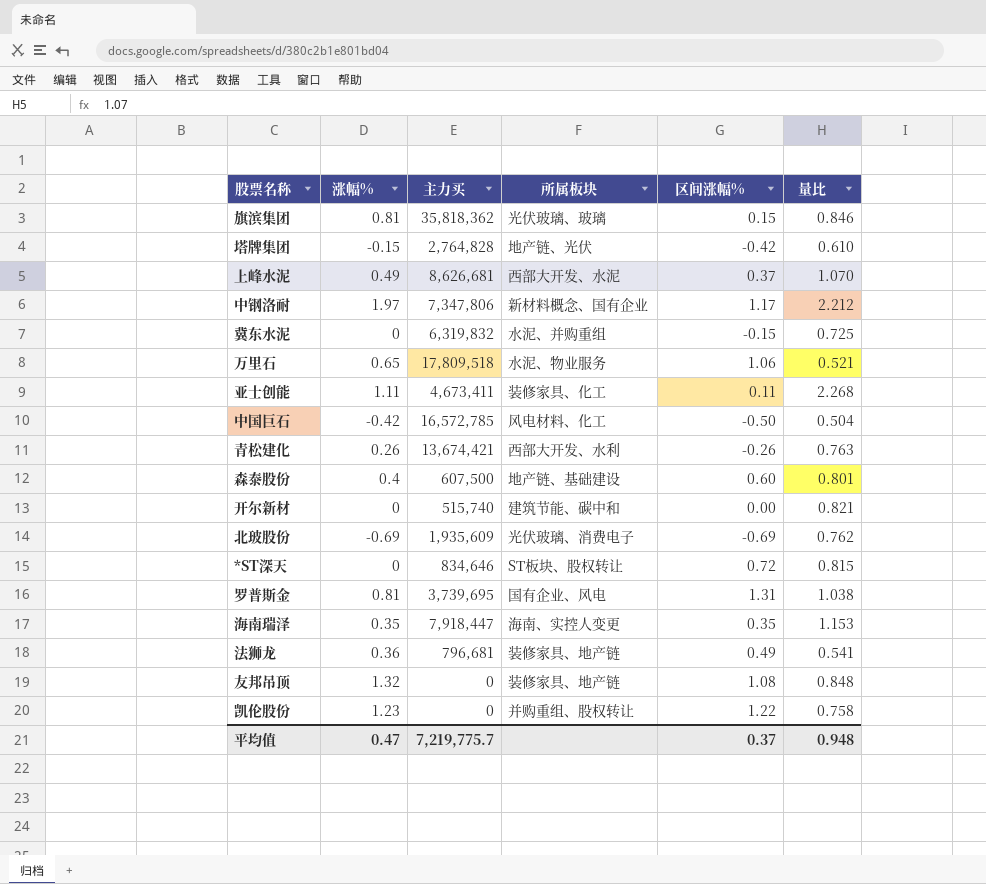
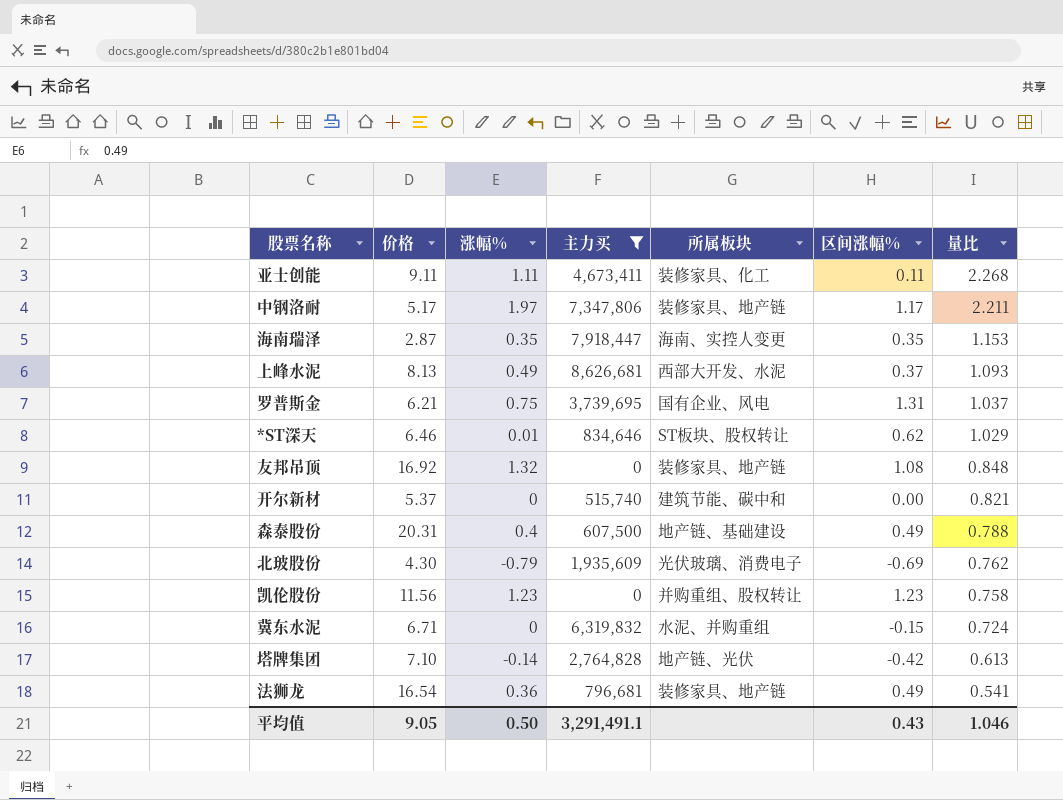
filter: none -> 主力买 <= 8,626,681
row order: none -> 量比 descending
column 价格 | position: none -> 2
中钢洛耐 | 所属板块: 新材料概念、国有企业 -> 装修家具、地产链
中钢洛耐 | 量比: 2.212 -> 2.211
上峰水泥 | 量比: 1.070 -> 1.093
罗普斯金 | 涨幅%: 0.81 -> 0.75
罗普斯金 | 量比: 1.038 -> 1.037
*ST深天 | 涨幅%: 0 -> 0.01
*ST深天 | 区间涨幅%: 0.72 -> 0.62
*ST深天 | 量比: 0.815 -> 1.029
森泰股份 | 区间涨幅%: 0.60 -> 0.49
森泰股份 | 量比: 0.801 -> 0.788
北玻股份 | 涨幅%: -0.69 -> -0.79
凯伦股份 | 区间涨幅%: 1.22 -> 1.23
冀东水泥 | 量比: 0.725 -> 0.724
塔牌集团 | 涨幅%: -0.15 -> -0.14
塔牌集团 | 量比: 0.610 -> 0.613
平均值 | 涨幅%: 0.47 -> 0.50
平均值 | 主力买: 7,219,775.7 -> 3,291,491.1
平均值 | 区间涨幅%: 0.37 -> 0.43
平均值 | 量比: 0.948 -> 1.046

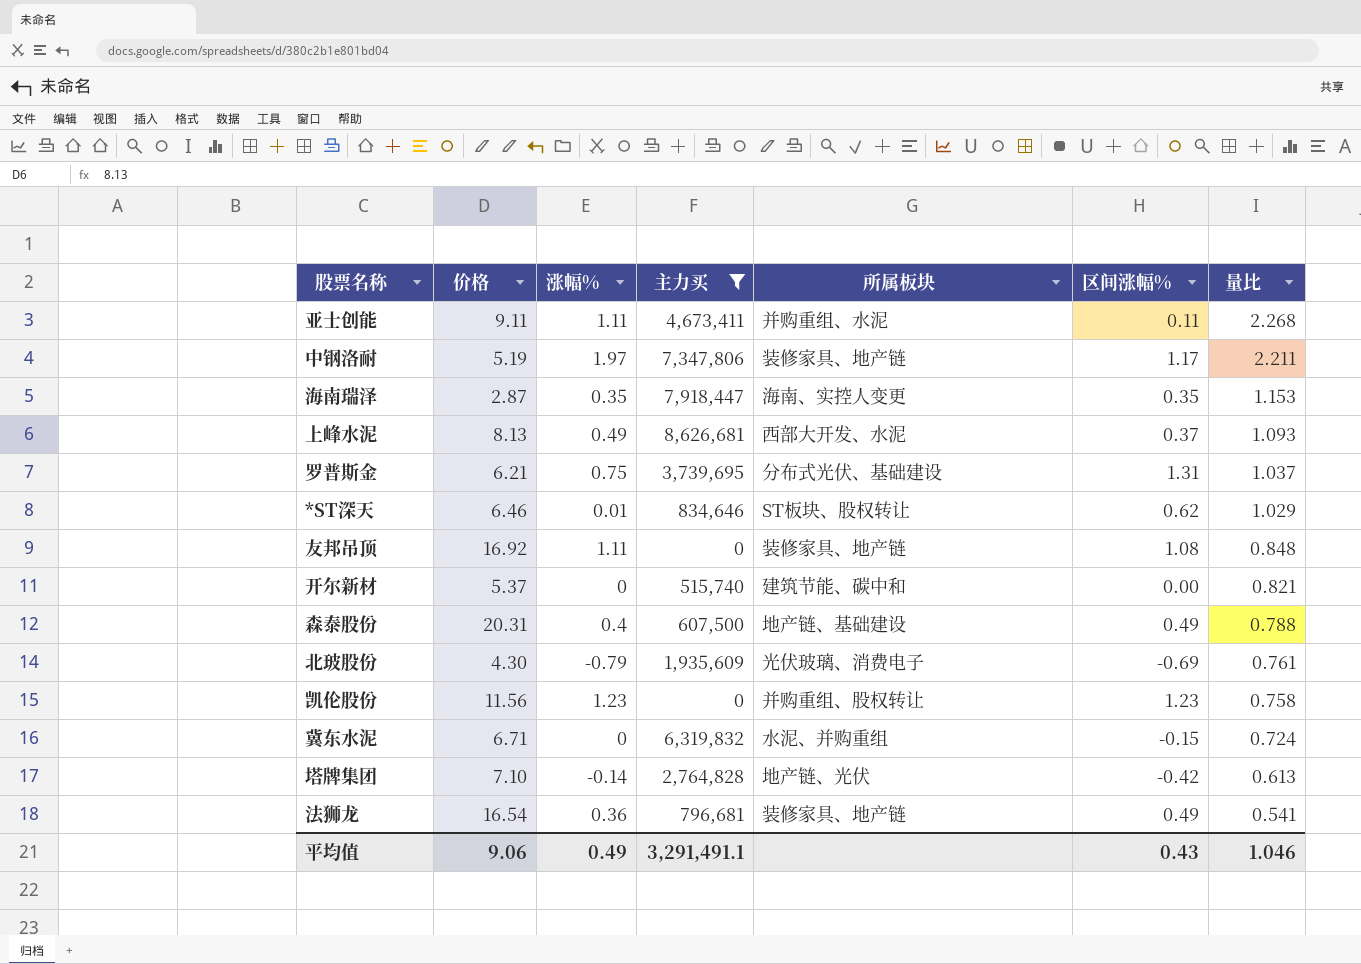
亚士创能 | 所属板块: 装修家具、化工 -> 并购重组、水泥
中钢洛耐 | 价格: 5.17 -> 5.19
罗普斯金 | 所属板块: 国有企业、风电 -> 分布式光伏、基础建设
友邦吊顶 | 涨幅%: 1.32 -> 1.11
北玻股份 | 量比: 0.762 -> 0.761
平均值 | 价格: 9.05 -> 9.06
平均值 | 涨幅%: 0.50 -> 0.49

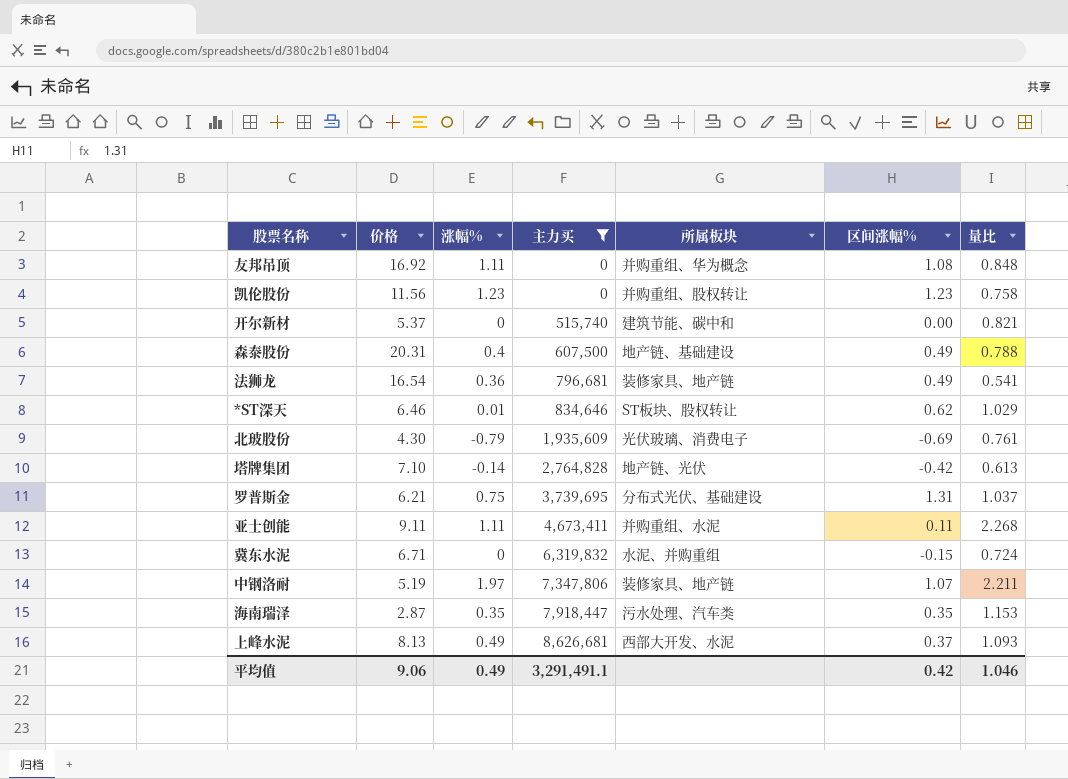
row order: 量比 descending -> 主力买 ascending
友邦吊顶 | 所属板块: 装修家具、地产链 -> 并购重组、华为概念
中钢洛耐 | 区间涨幅%: 1.17 -> 1.07
海南瑞泽 | 所属板块: 海南、实控人变更 -> 污水处理、汽车类
平均值 | 区间涨幅%: 0.43 -> 0.42

